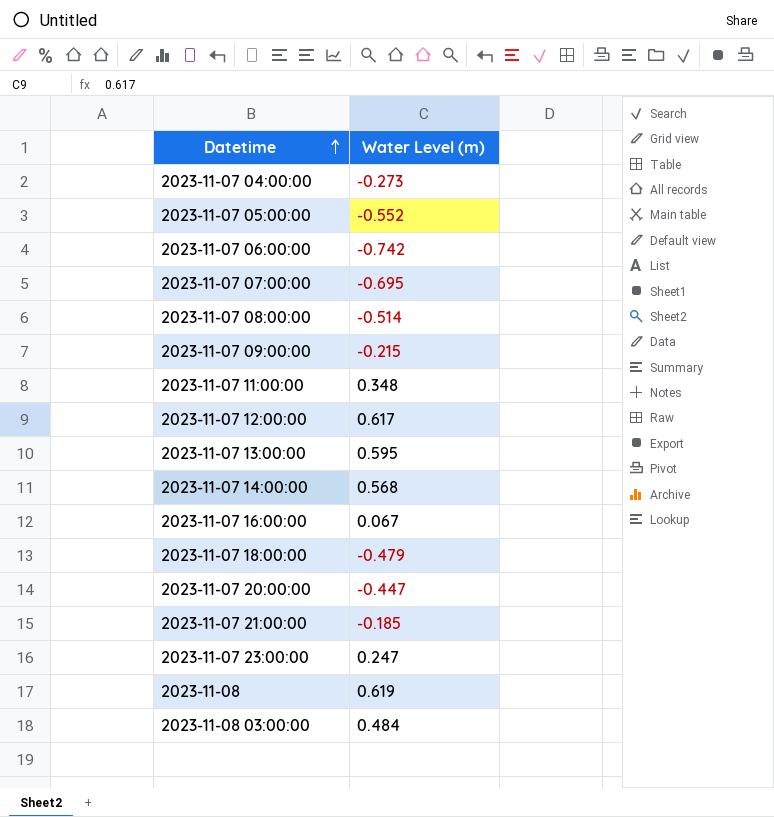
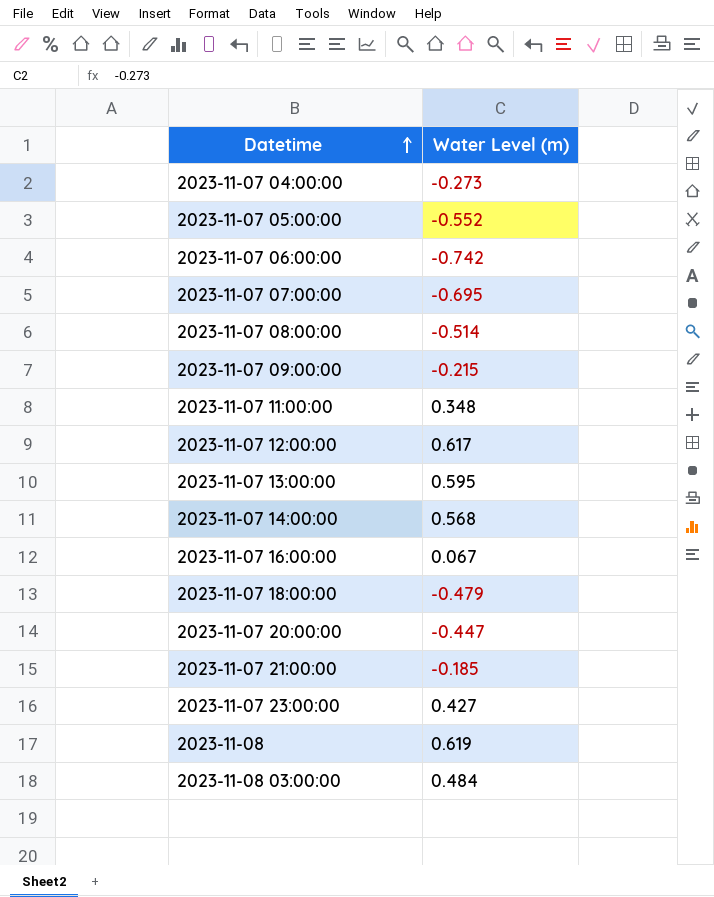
2023-11-07 23:00:00 | Water Level (m): 0.247 -> 0.427

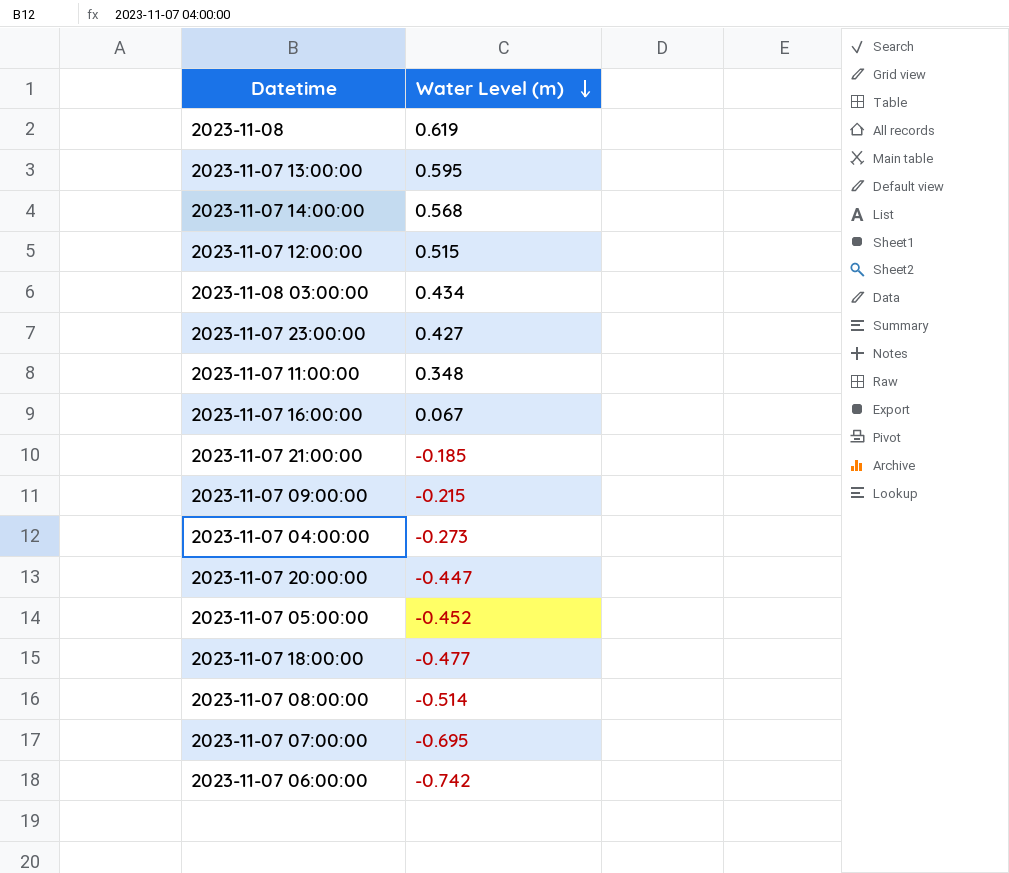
row order: Datetime ascending -> Water Level (m) descending
2023-11-07 12:00:00 | Water Level (m): 0.617 -> 0.515
2023-11-08 03:00:00 | Water Level (m): 0.484 -> 0.434
2023-11-07 05:00:00 | Water Level (m): -0.552 -> -0.452
2023-11-07 18:00:00 | Water Level (m): -0.479 -> -0.477

